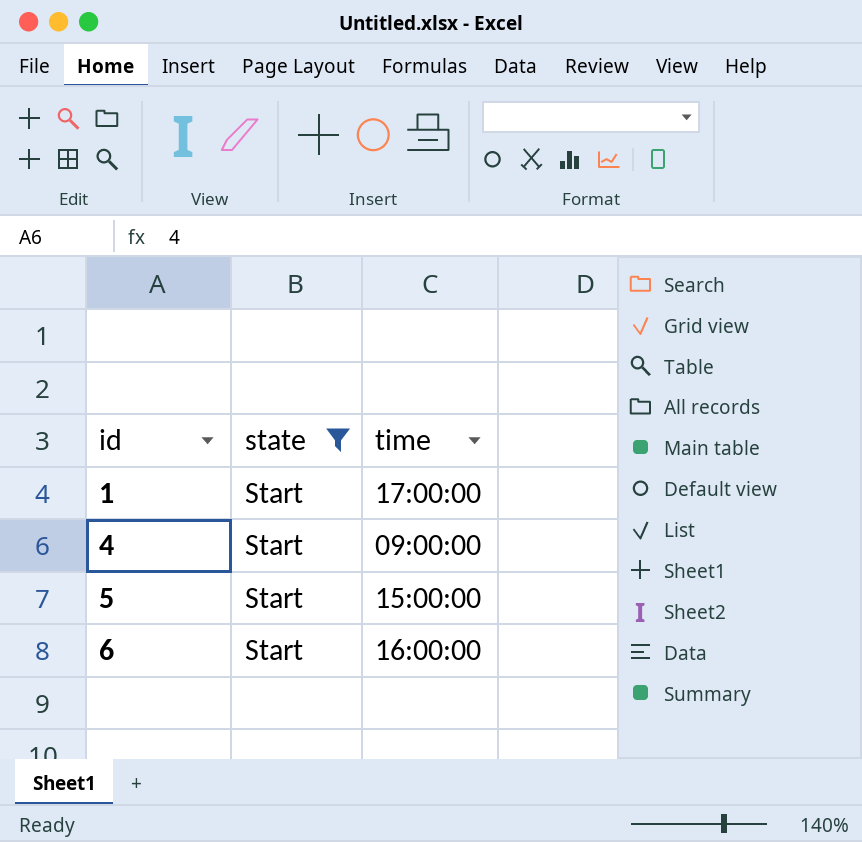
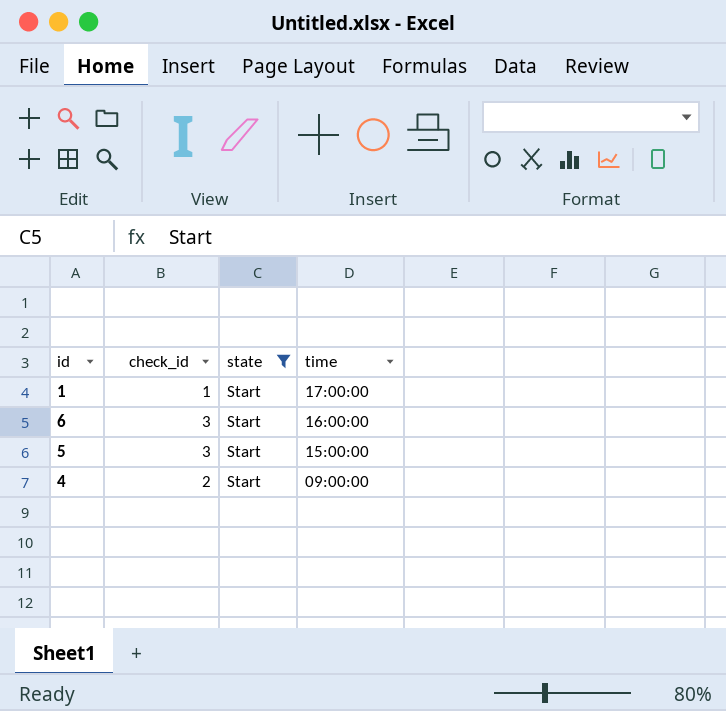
row order: id ascending -> time descending
column check_id | position: none -> 2

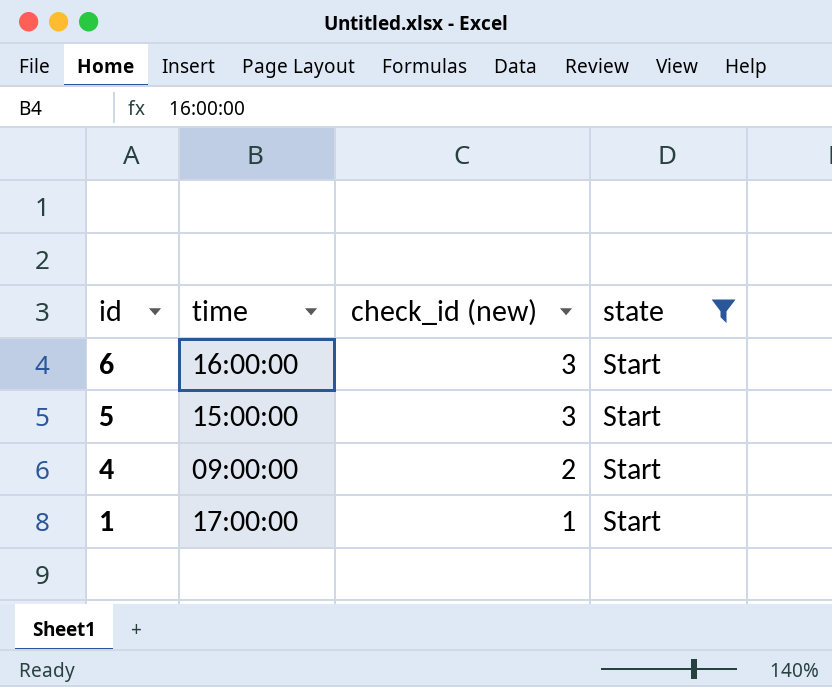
row order: time descending -> id descending
column time | position: 4 -> 2
column name: check_id -> check_id (new)

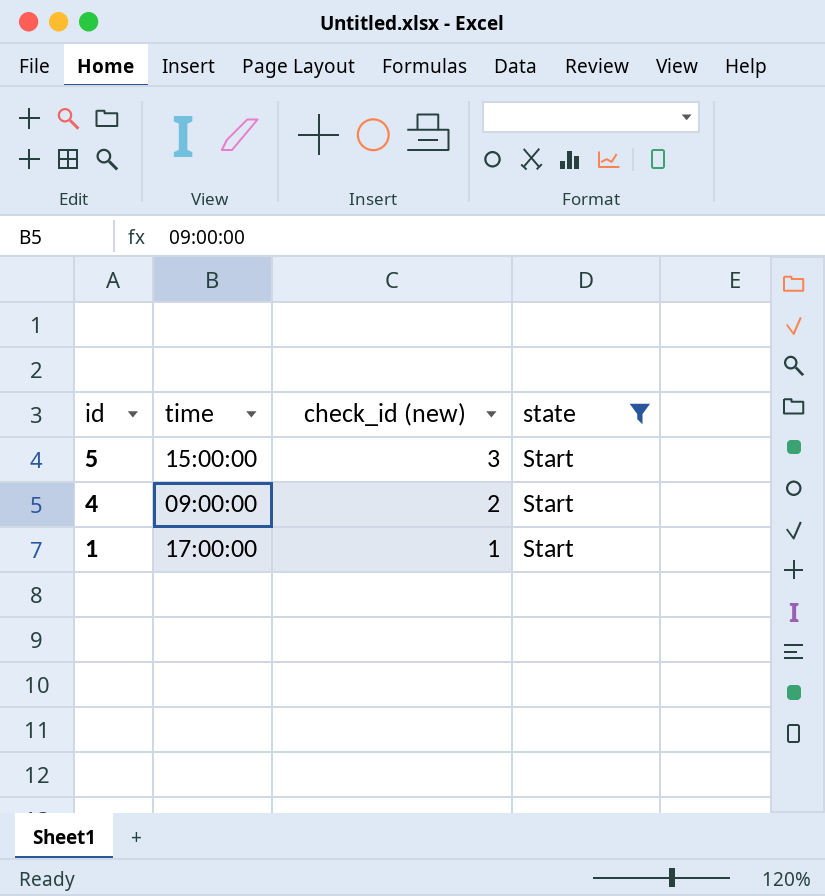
row 6: 16:00:00 | 3 | Start -> none

